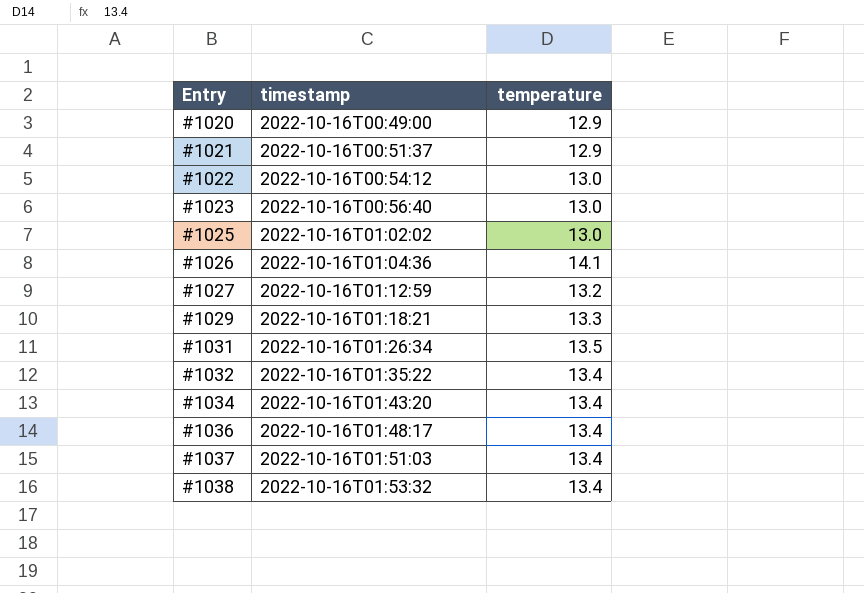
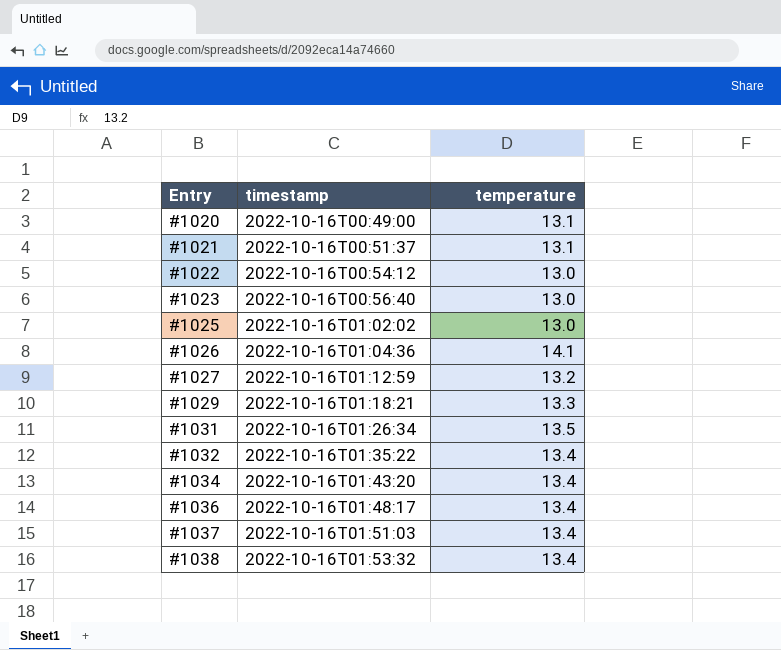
#1020 | temperature: 12.9 -> 13.1
#1021 | temperature: 12.9 -> 13.1

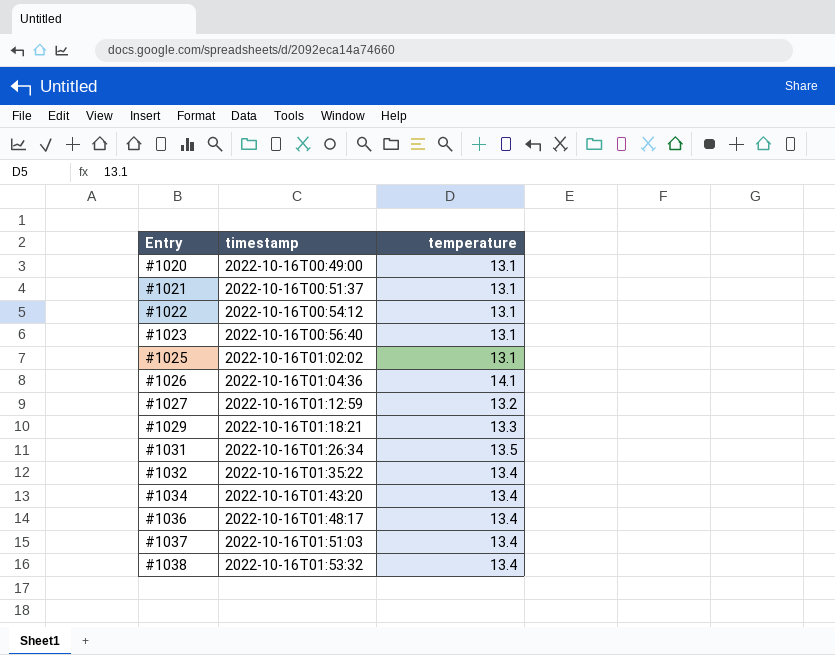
#1022 | temperature: 13.0 -> 13.1
#1023 | temperature: 13.0 -> 13.1
#1025 | temperature: 13.0 -> 13.1

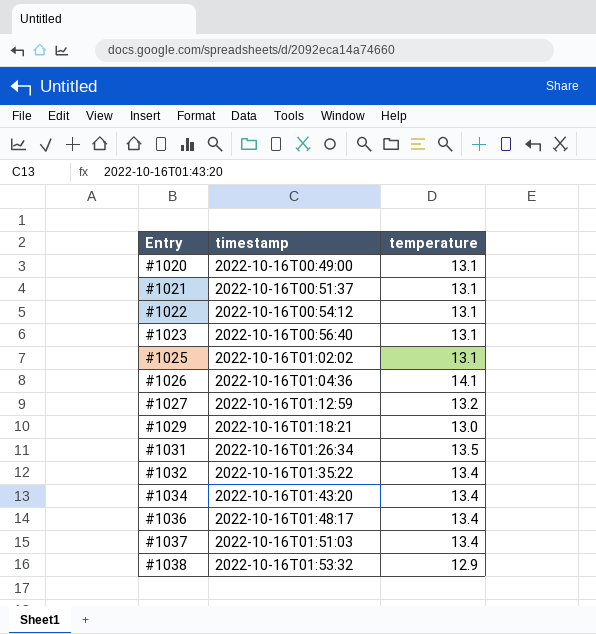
#1029 | temperature: 13.3 -> 13.0
#1038 | temperature: 13.4 -> 12.9

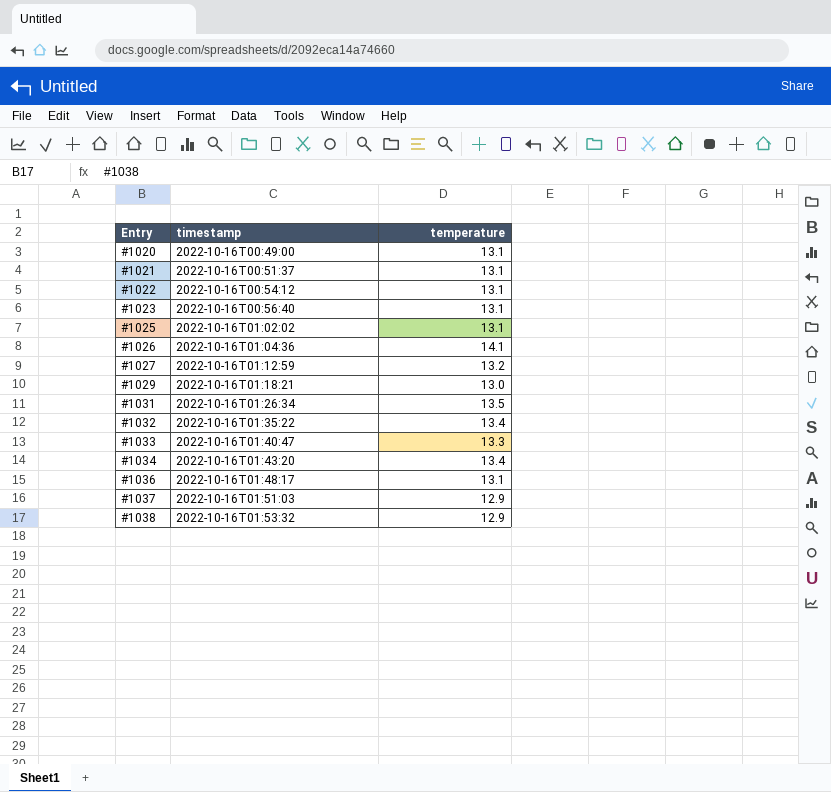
row #1033: none -> 2022-10-16T01:40:47 | 13.3
#1036 | temperature: 13.4 -> 13.1
#1037 | temperature: 13.4 -> 12.9

